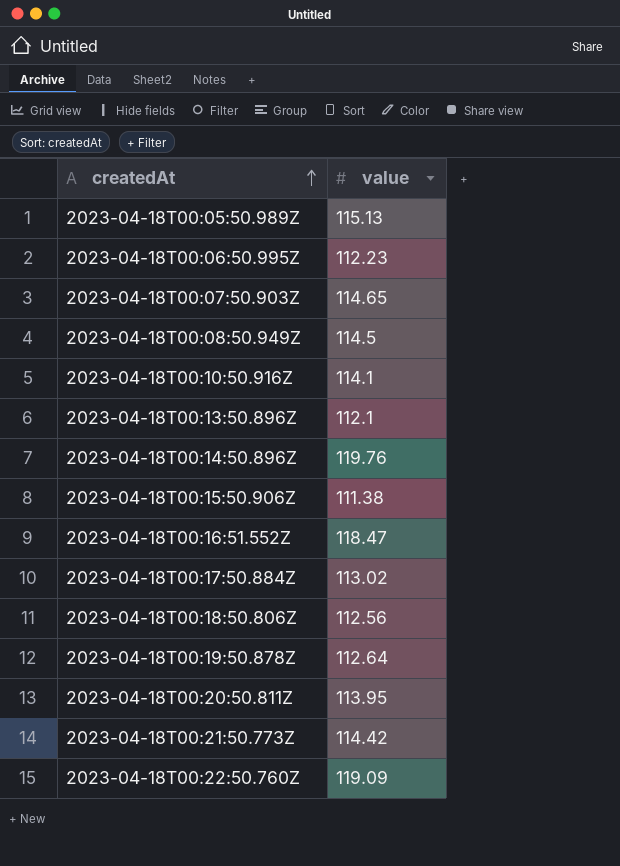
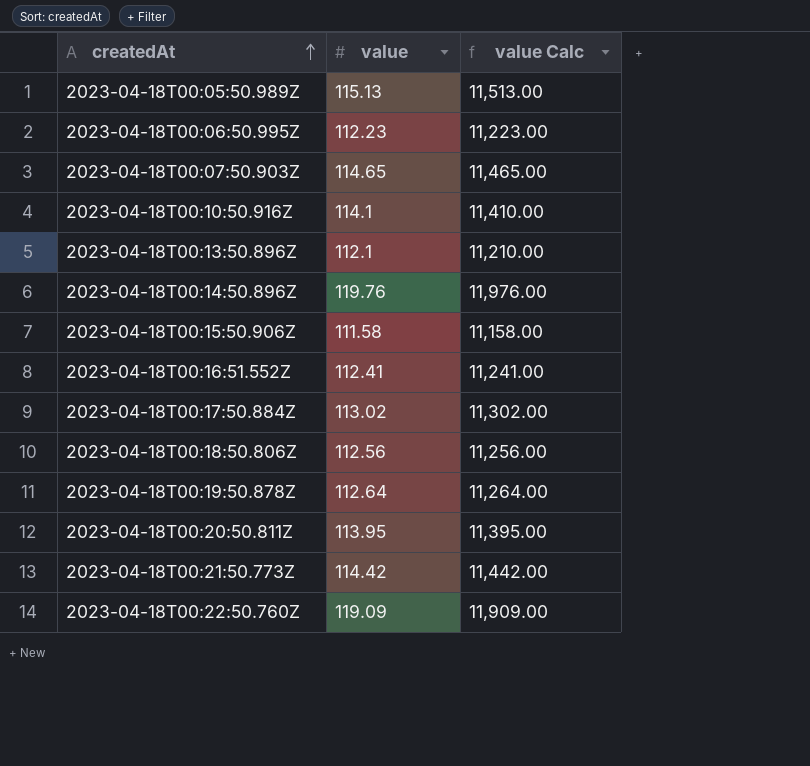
column value Calc | formula: none -> [value] * 100
row 2023-04-18T00:08:50.949Z: 114.5 -> none
2023-04-18T00:15:50.906Z | value: 111.38 -> 111.58
2023-04-18T00:16:51.552Z | value: 118.47 -> 112.41

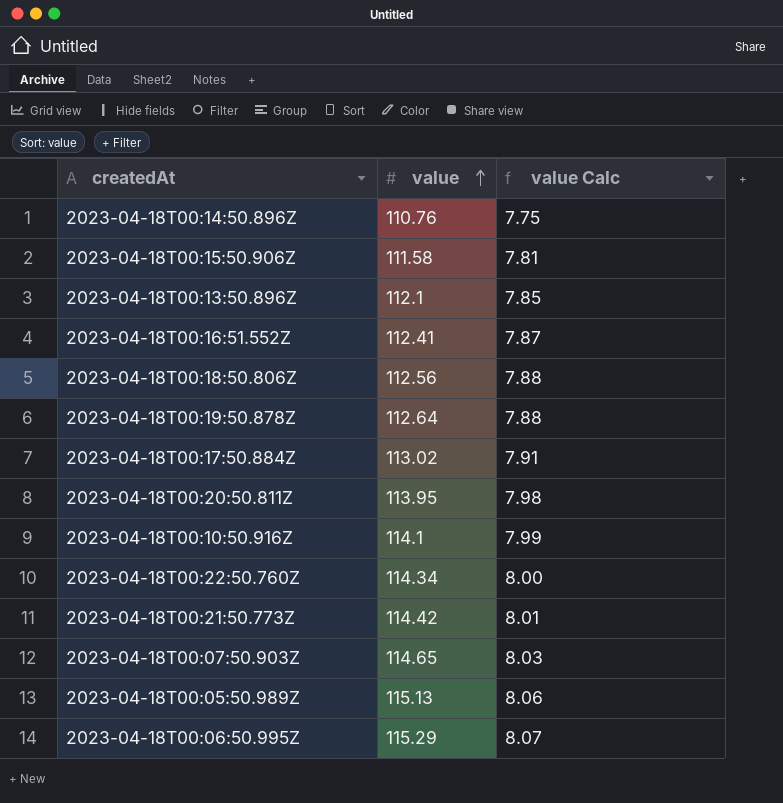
row order: createdAt ascending -> value ascending
column value Calc | formula: [value] * 100 -> [value] * 0.07
2023-04-18T00:14:50.896Z | value: 119.76 -> 110.76
2023-04-18T00:22:50.760Z | value: 119.09 -> 114.34
2023-04-18T00:06:50.995Z | value: 112.23 -> 115.29

